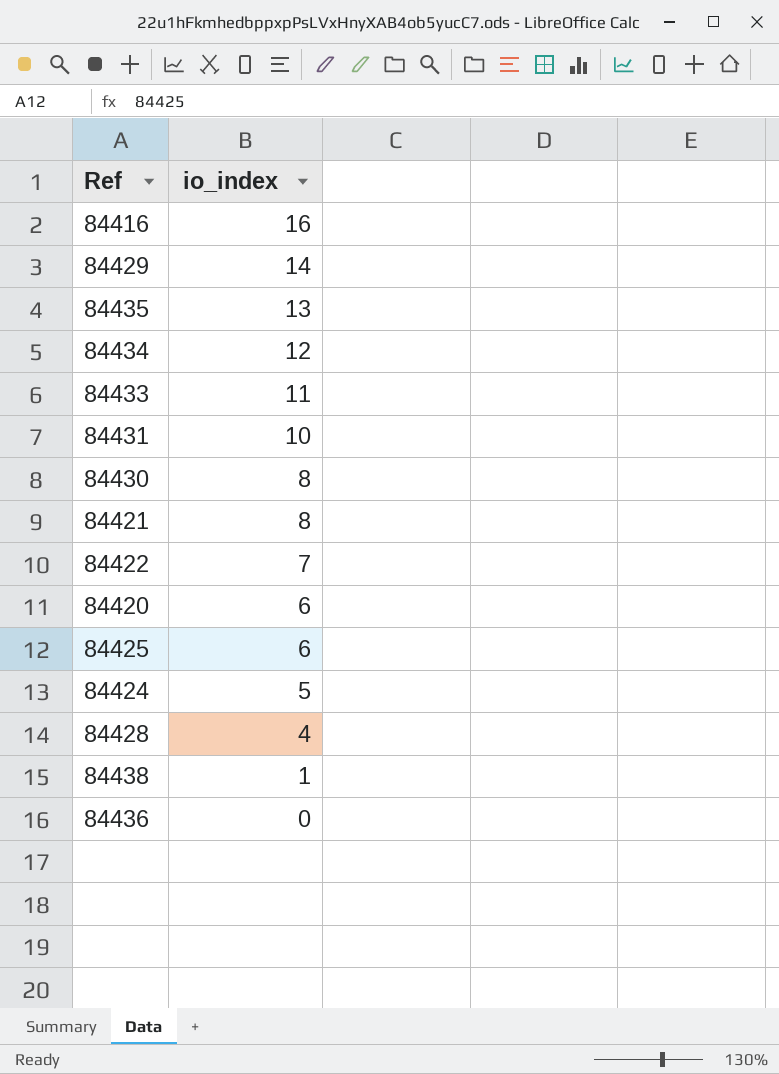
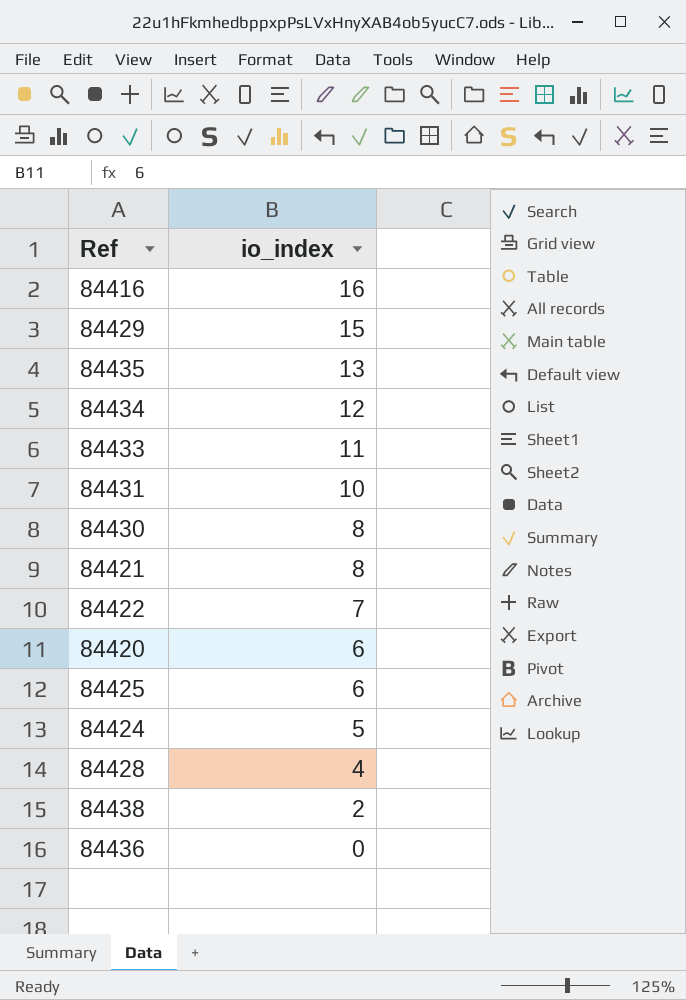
84429 | io_index: 14 -> 15
84438 | io_index: 1 -> 2

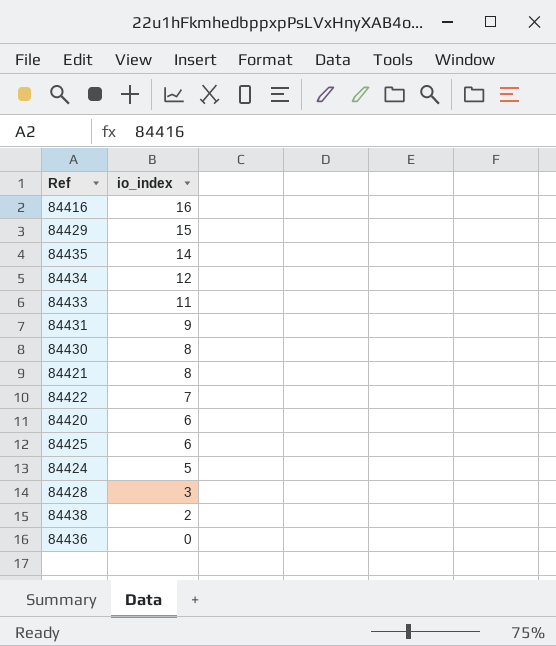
84435 | io_index: 13 -> 14
84431 | io_index: 10 -> 9
84428 | io_index: 4 -> 3

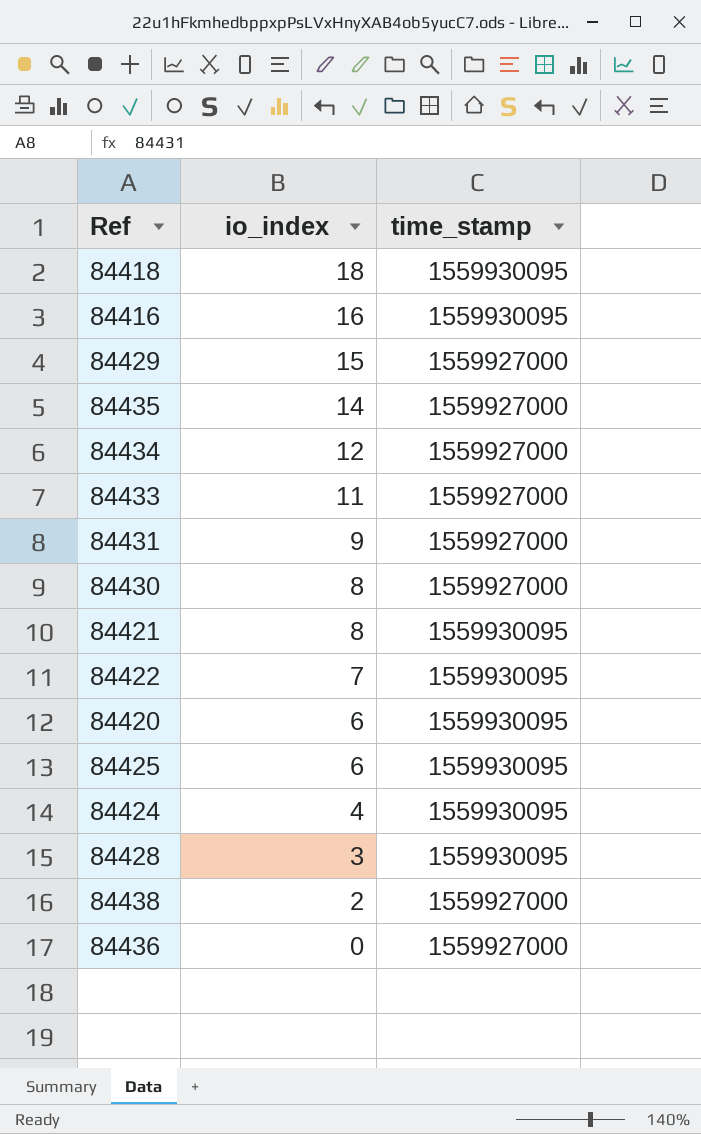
column time_stamp | position: none -> 3
row 84418: none -> 18 | 1559930095
84424 | io_index: 5 -> 4

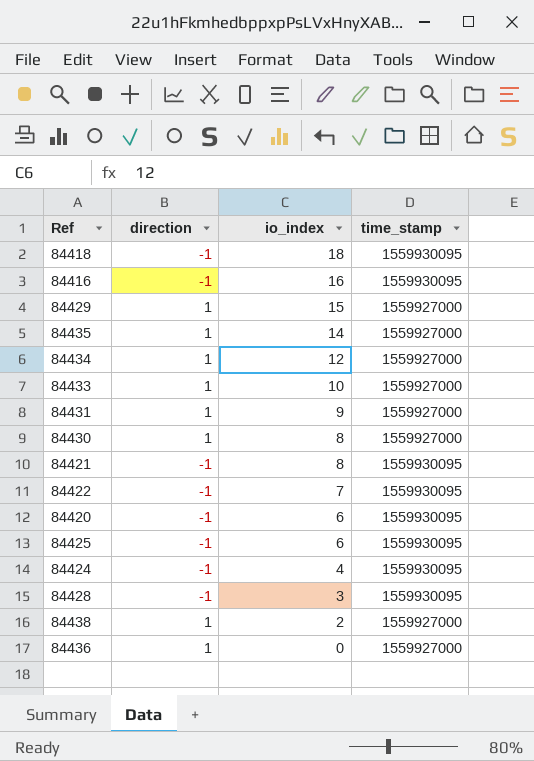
column direction | position: none -> 2
84433 | io_index: 11 -> 10

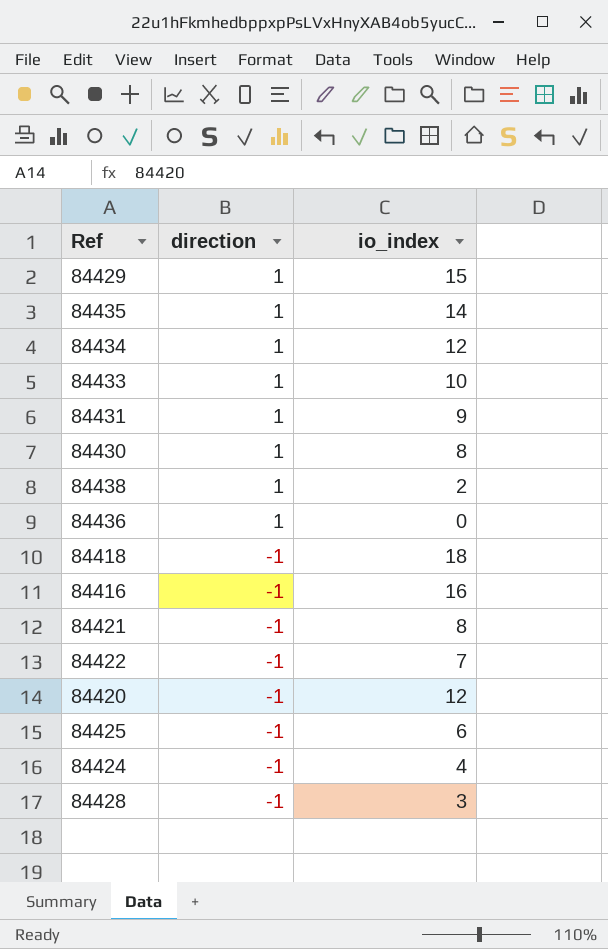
row order: io_index descending -> direction descending
column time_stamp | position: 4 -> none
84420 | io_index: 6 -> 12

